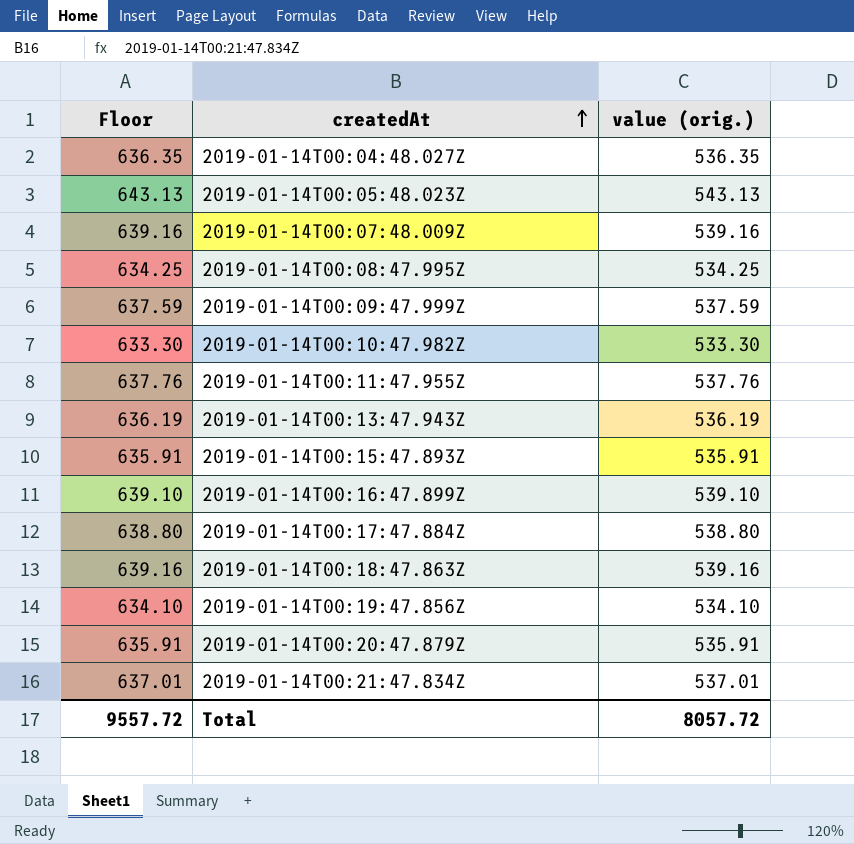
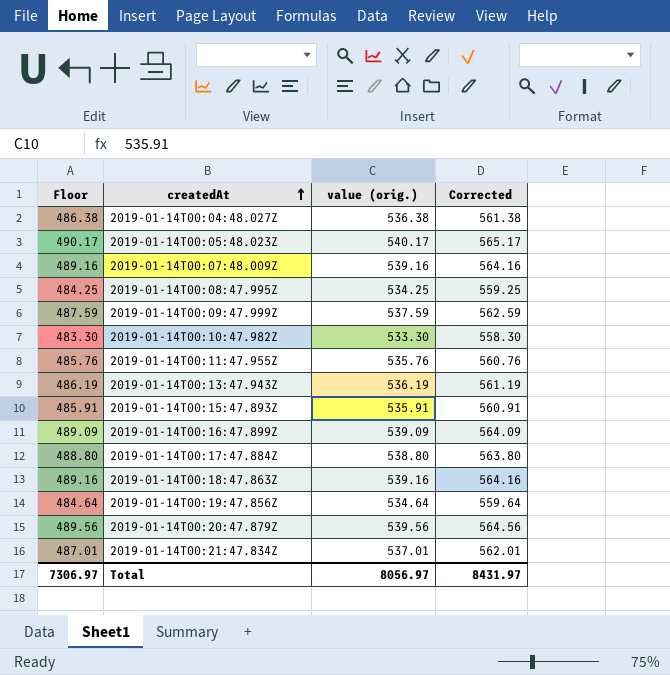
column Floor | formula: [value (orig.)] + 100 -> [value (orig.)] - 50
column Corrected | formula: none -> [value (orig.)] + 25
2019-01-14T00:04:48.027Z | value (orig.): 536.35 -> 536.38
2019-01-14T00:05:48.023Z | value (orig.): 543.13 -> 540.17
2019-01-14T00:11:47.955Z | value (orig.): 537.76 -> 535.76
2019-01-14T00:16:47.899Z | value (orig.): 539.10 -> 539.09
2019-01-14T00:19:47.856Z | value (orig.): 534.10 -> 534.64
2019-01-14T00:20:47.879Z | value (orig.): 535.91 -> 539.56
Total | Floor: 9557.72 -> 7306.97
Total | value (orig.): 8057.72 -> 8056.97

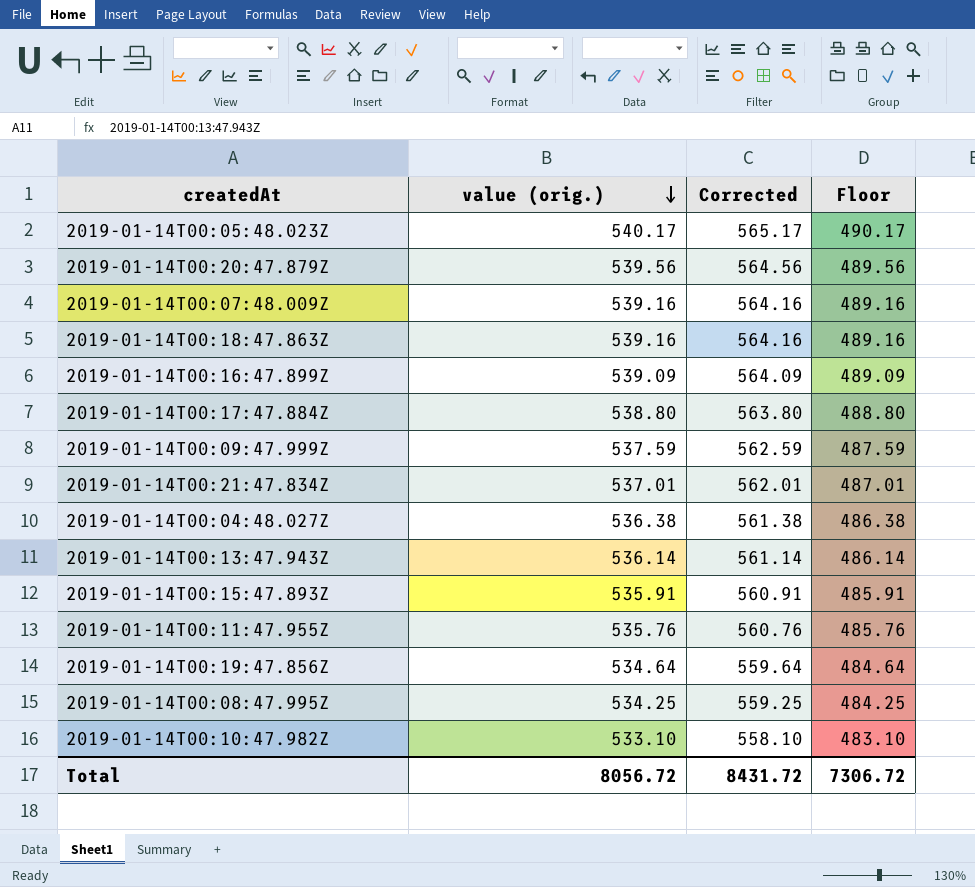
row order: createdAt ascending -> value (orig.) descending
column Floor | position: 1 -> 4
2019-01-14T00:13:47.943Z | value (orig.): 536.19 -> 536.14
2019-01-14T00:13:47.943Z | Corrected: 561.19 -> 561.14
2019-01-14T00:13:47.943Z | Floor: 486.19 -> 486.14
2019-01-14T00:10:47.982Z | value (orig.): 533.30 -> 533.10
2019-01-14T00:10:47.982Z | Corrected: 558.30 -> 558.10
2019-01-14T00:10:47.982Z | Floor: 483.30 -> 483.10
Total | value (orig.): 8056.97 -> 8056.72
Total | Corrected: 8431.97 -> 8431.72
Total | Floor: 7306.97 -> 7306.72

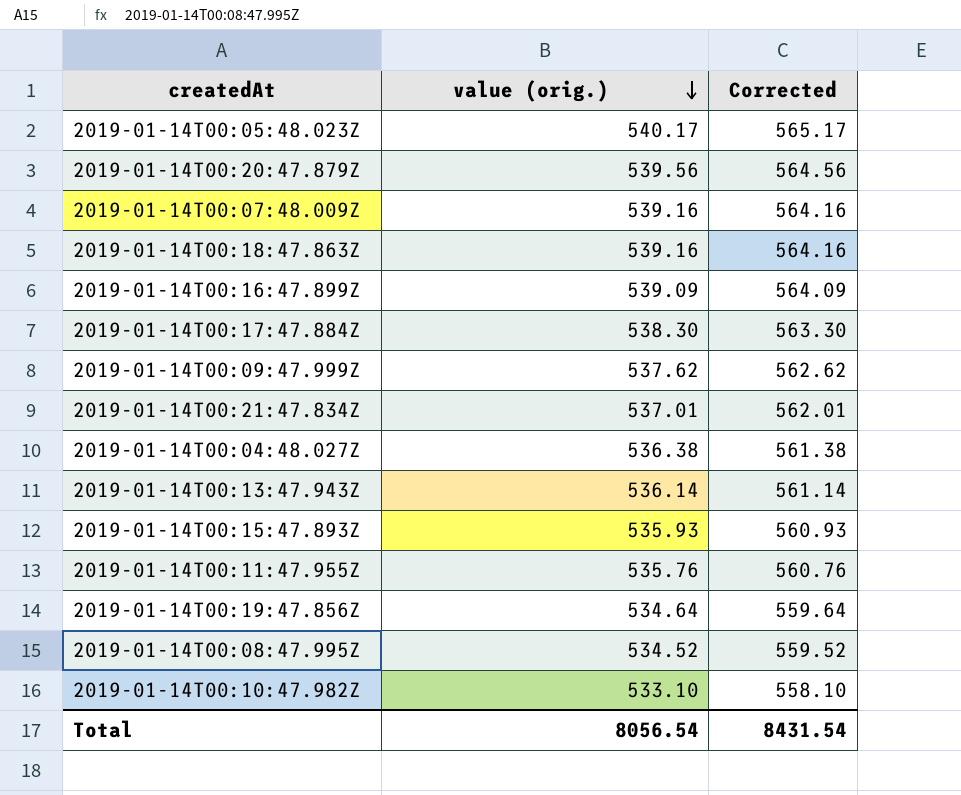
column Floor | formula: [value (orig.)] - 50 -> none
2019-01-14T00:17:47.884Z | value (orig.): 538.80 -> 538.30
2019-01-14T00:17:47.884Z | Corrected: 563.80 -> 563.30
2019-01-14T00:09:47.999Z | value (orig.): 537.59 -> 537.62
2019-01-14T00:09:47.999Z | Corrected: 562.59 -> 562.62
2019-01-14T00:15:47.893Z | value (orig.): 535.91 -> 535.93
2019-01-14T00:15:47.893Z | Corrected: 560.91 -> 560.93
2019-01-14T00:08:47.995Z | value (orig.): 534.25 -> 534.52
2019-01-14T00:08:47.995Z | Corrected: 559.25 -> 559.52
Total | value (orig.): 8056.72 -> 8056.54
Total | Corrected: 8431.72 -> 8431.54

